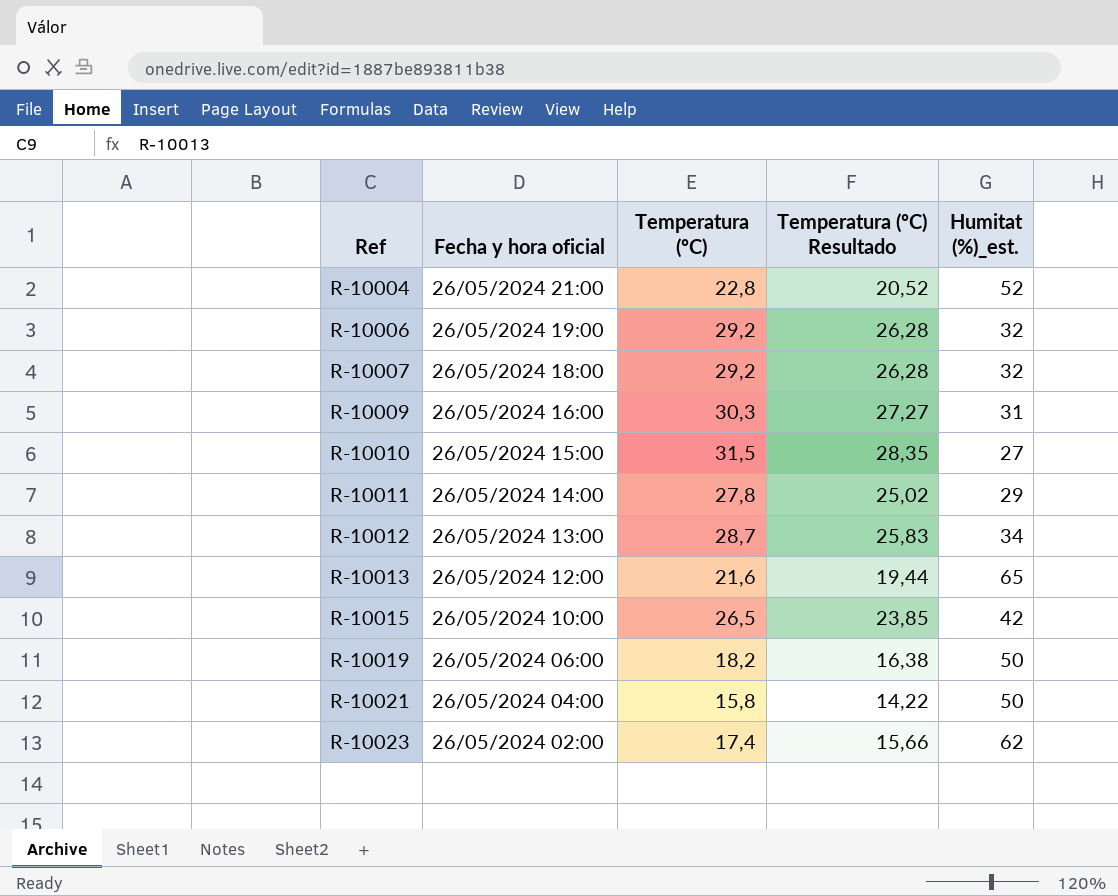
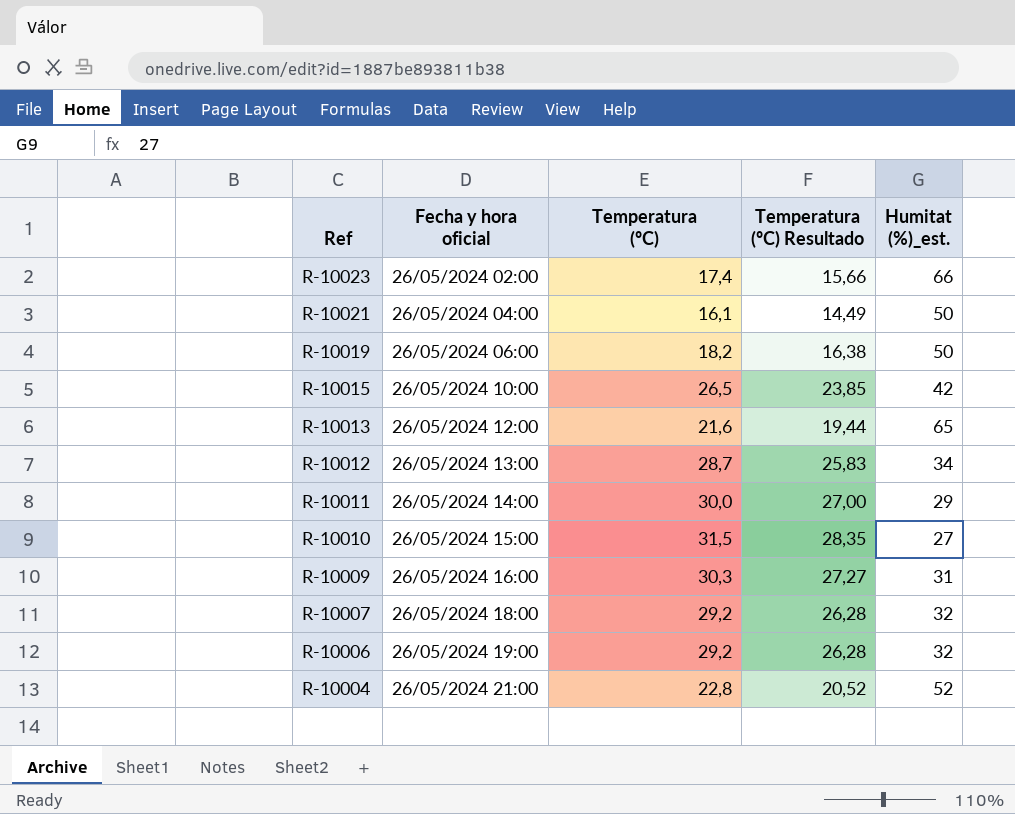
row order: Ref ascending -> Ref descending
R-10023 | Humitat (%)_est.: 62 -> 66
R-10021 | Temperatura (ºC): 15,8 -> 16,1
R-10021 | Temperatura (ºC) Resultado: 14,22 -> 14,49
R-10011 | Temperatura (ºC): 27,8 -> 30,0
R-10011 | Temperatura (ºC) Resultado: 25,02 -> 27,00

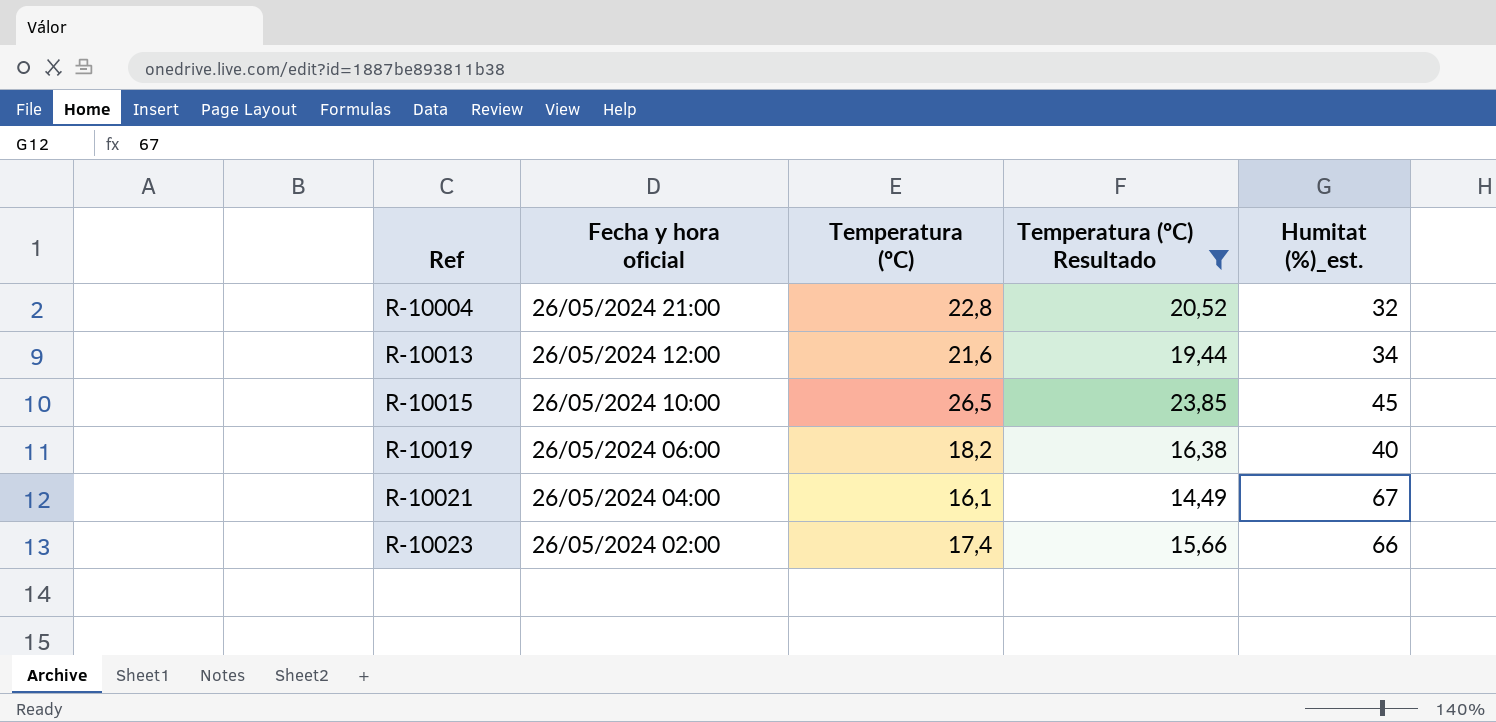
filter: none -> Temperatura (ºC) Resultado <= 23,85
row order: Ref descending -> Ref ascending
R-10004 | Humitat (%)_est.: 52 -> 32
R-10013 | Humitat (%)_est.: 65 -> 34
R-10015 | Humitat (%)_est.: 42 -> 45
R-10019 | Humitat (%)_est.: 50 -> 40
R-10021 | Humitat (%)_est.: 50 -> 67

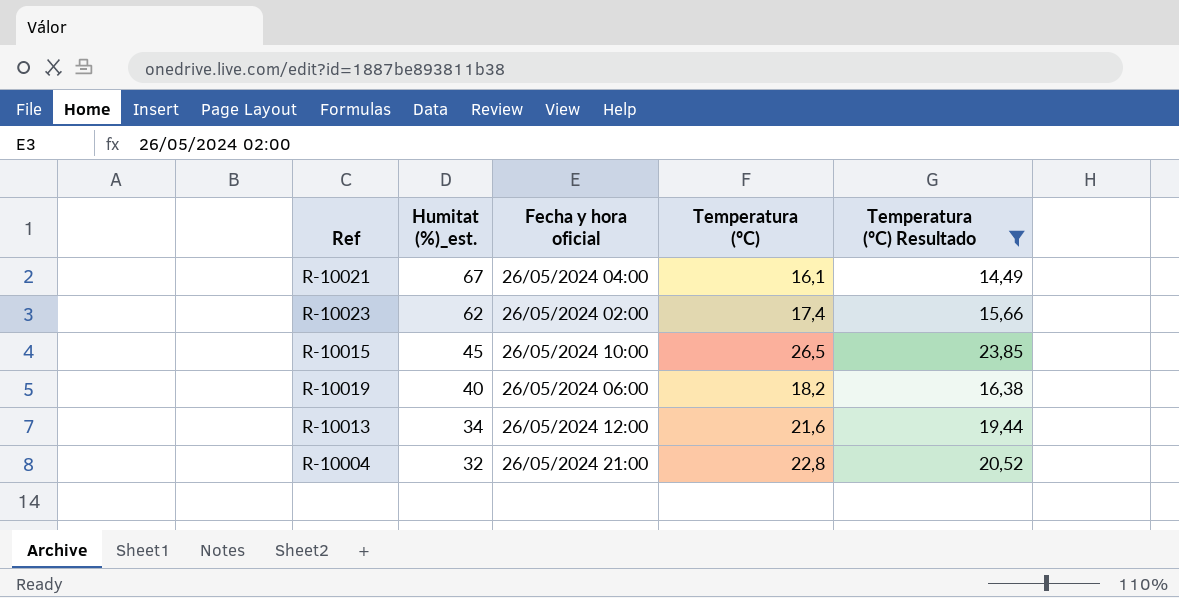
row order: Ref ascending -> Humitat (%)_est. descending
column Humitat (%)_est. | position: 5 -> 2
R-10023 | Humitat (%)_est.: 66 -> 62

